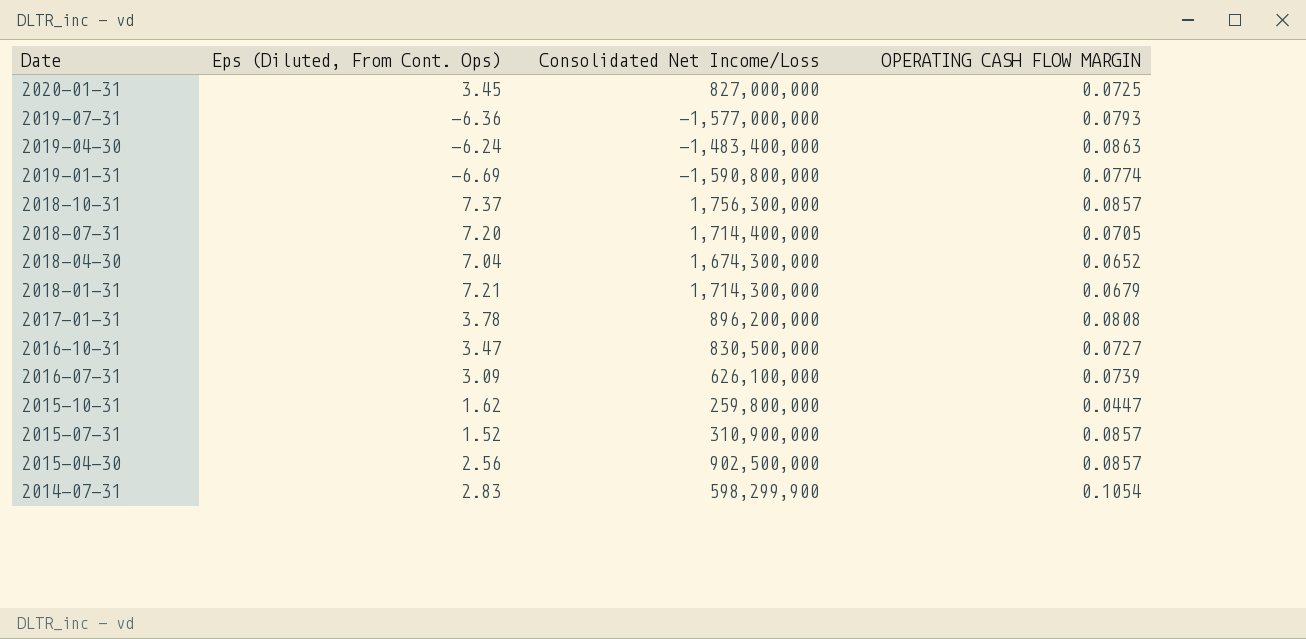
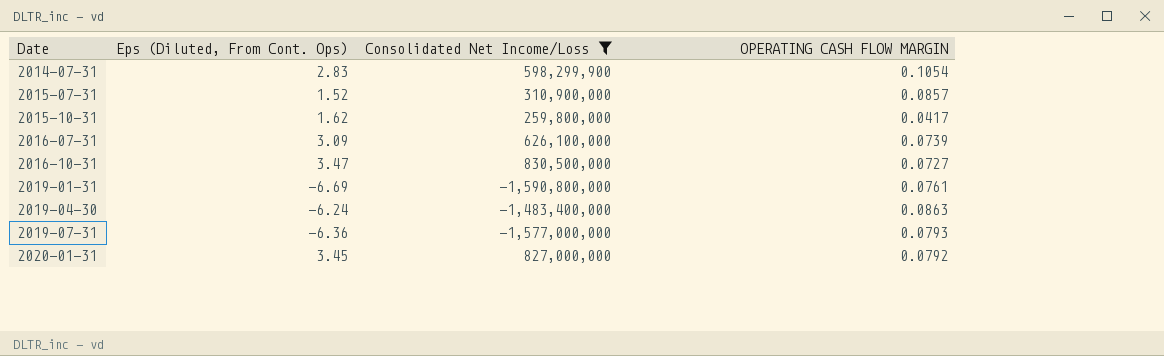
filter: none -> Consolidated Net Income/Loss <= 830,500,000
row order: Date descending -> Date ascending
2015-10-31 | OPERATING CASH FLOW MARGIN: 0.0447 -> 0.0417
2019-01-31 | OPERATING CASH FLOW MARGIN: 0.0774 -> 0.0761
2020-01-31 | OPERATING CASH FLOW MARGIN: 0.0725 -> 0.0792

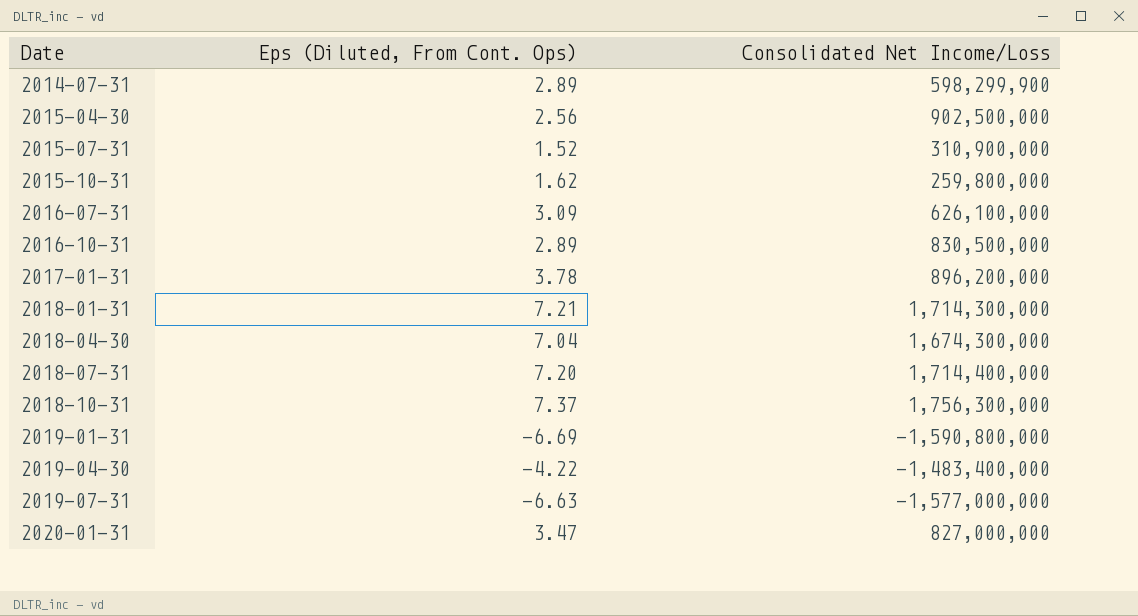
filter: Consolidated Net Income/Loss <= 830,500,000 -> none
column OPERATING CASH FLOW MARGIN | position: 4 -> none
2014-07-31 | Eps (Diluted, From Cont. Ops): 2.83 -> 2.89
2016-10-31 | Eps (Diluted, From Cont. Ops): 3.47 -> 2.89
2019-04-30 | Eps (Diluted, From Cont. Ops): -6.24 -> -4.22
2019-07-31 | Eps (Diluted, From Cont. Ops): -6.36 -> -6.63
2020-01-31 | Eps (Diluted, From Cont. Ops): 3.45 -> 3.47

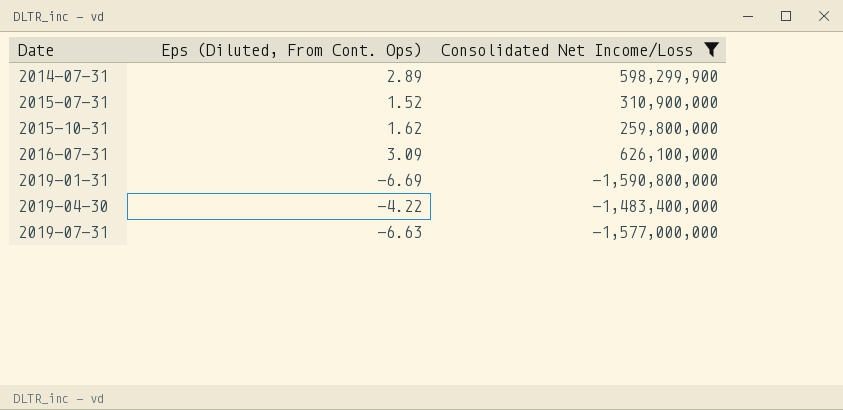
filter: none -> Consolidated Net Income/Loss <= 626,100,000

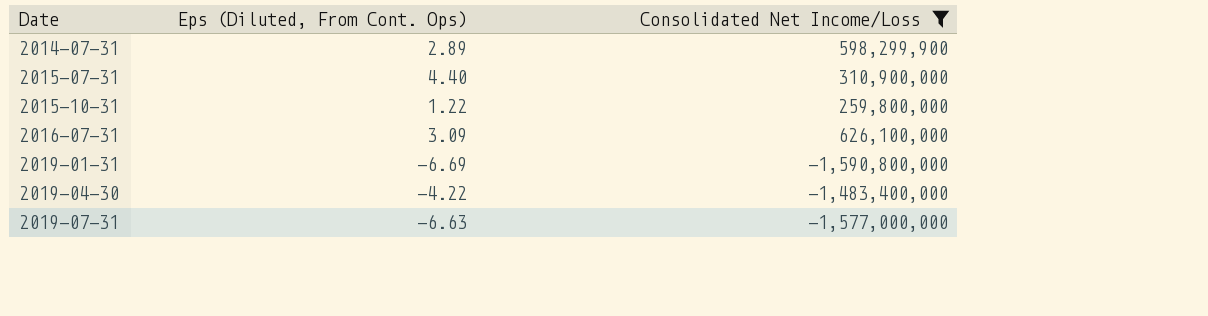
2015-07-31 | Eps (Diluted, From Cont. Ops): 1.52 -> 4.40
2015-10-31 | Eps (Diluted, From Cont. Ops): 1.62 -> 1.22

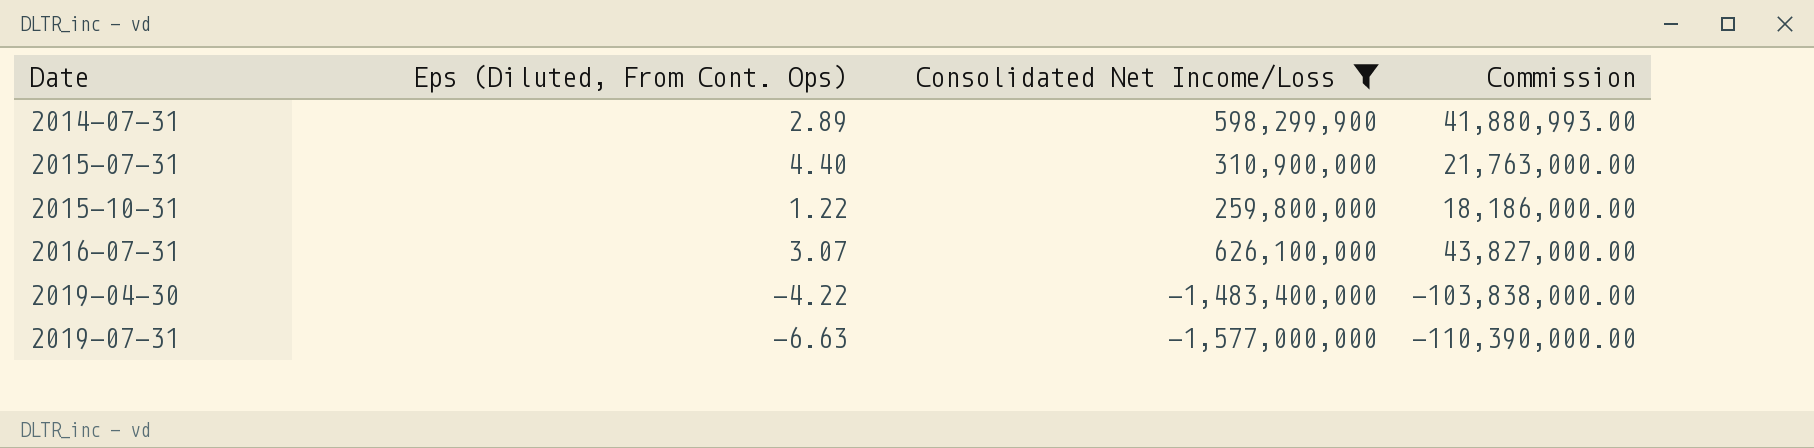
column Commission | formula: none -> [Consolidated Net Income/Loss] * 0.07
row 2019-01-31: -6.69 | -1,590,800,000 -> none
2016-07-31 | Eps (Diluted, From Cont. Ops): 3.09 -> 3.07

